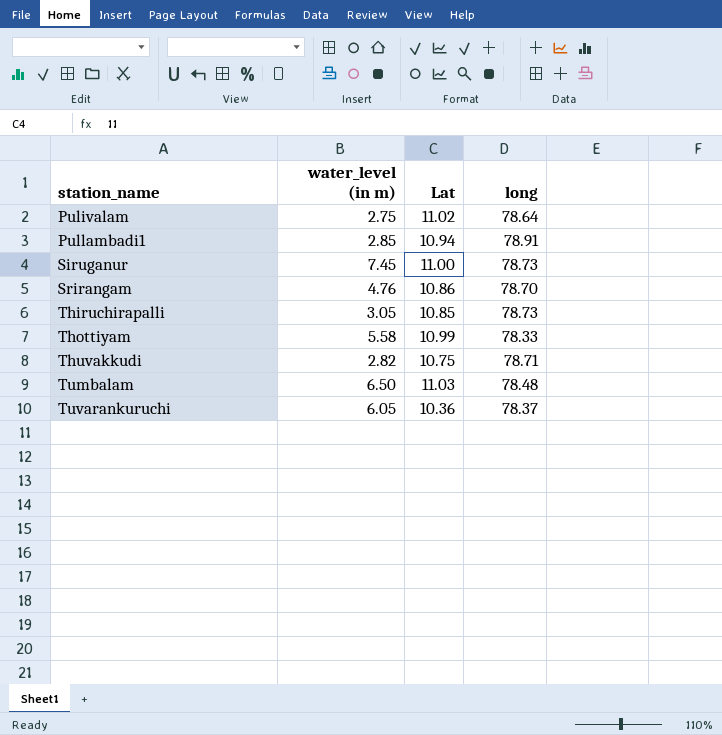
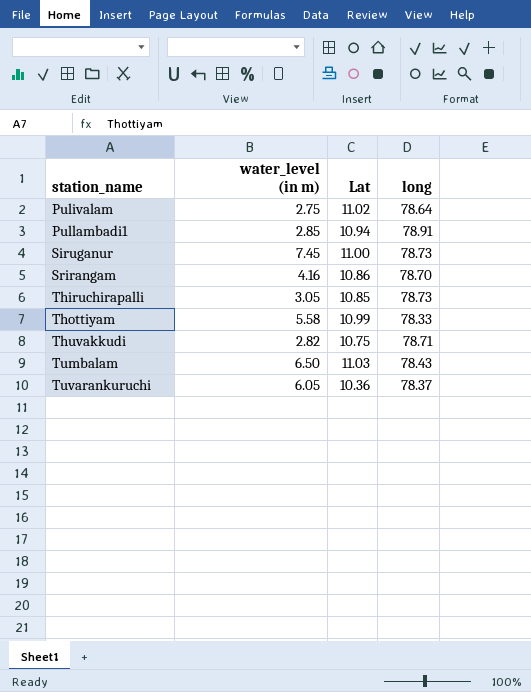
Srirangam | water_level (in m): 4.76 -> 4.16
Tumbalam | long: 78.48 -> 78.43

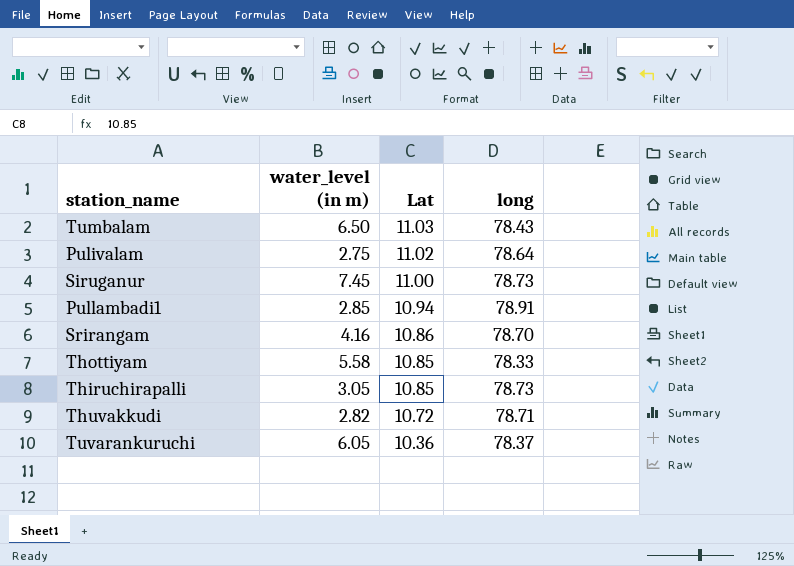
row order: station_name ascending -> Lat descending
Thottiyam | Lat: 10.99 -> 10.85
Thuvakkudi | Lat: 10.75 -> 10.72

